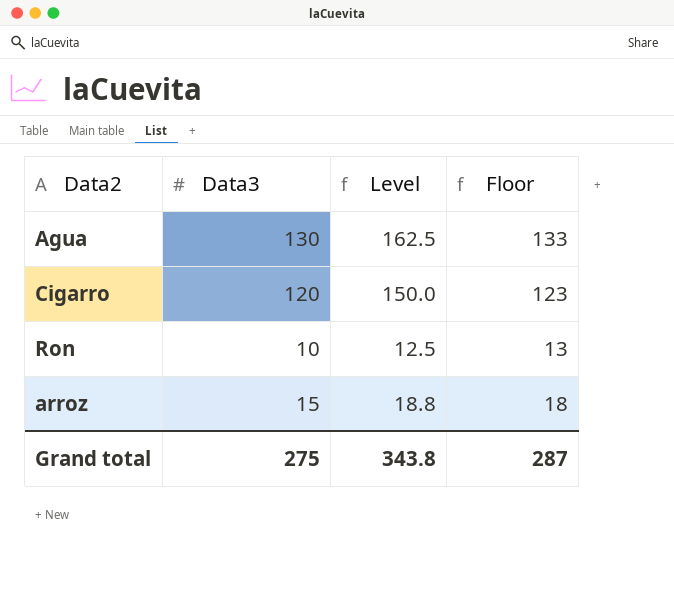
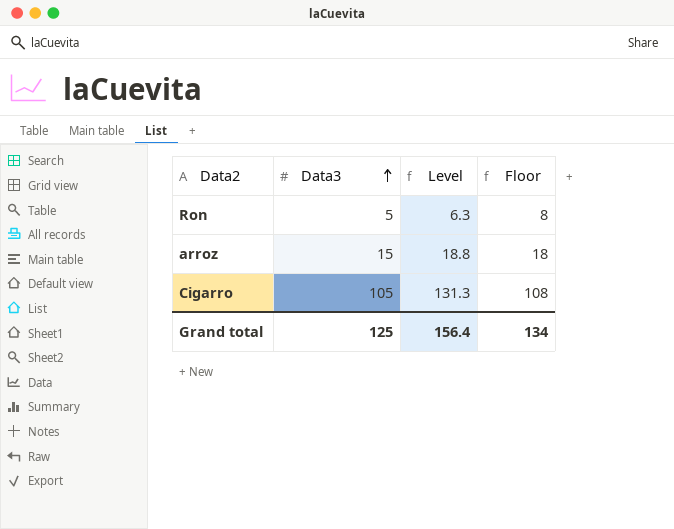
row order: none -> Data3 ascending
row Agua: 130 | 162.5 | 133 -> none
Ron | Data3: 10 -> 5
Ron | Level: 12.5 -> 6.3
Ron | Floor: 13 -> 8
Cigarro | Data3: 120 -> 105
Cigarro | Level: 150.0 -> 131.3
Cigarro | Floor: 123 -> 108
Grand total | Data3: 275 -> 125
Grand total | Level: 343.8 -> 156.4
Grand total | Floor: 287 -> 134

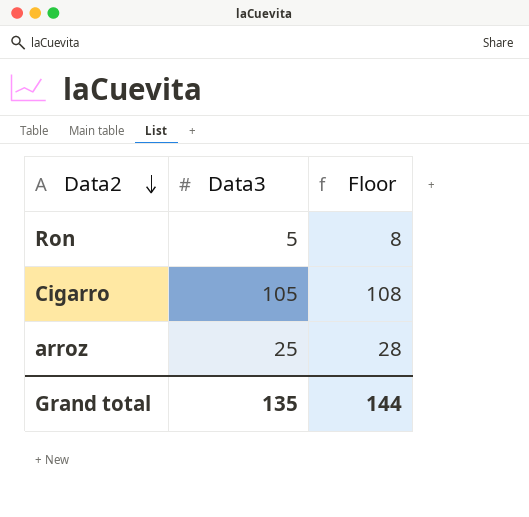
row order: Data3 ascending -> Data2 descending
column Level | formula: [Data3] * 1.25 -> none
arroz | Data3: 15 -> 25
arroz | Floor: 18 -> 28
Grand total | Data3: 125 -> 135
Grand total | Floor: 134 -> 144

